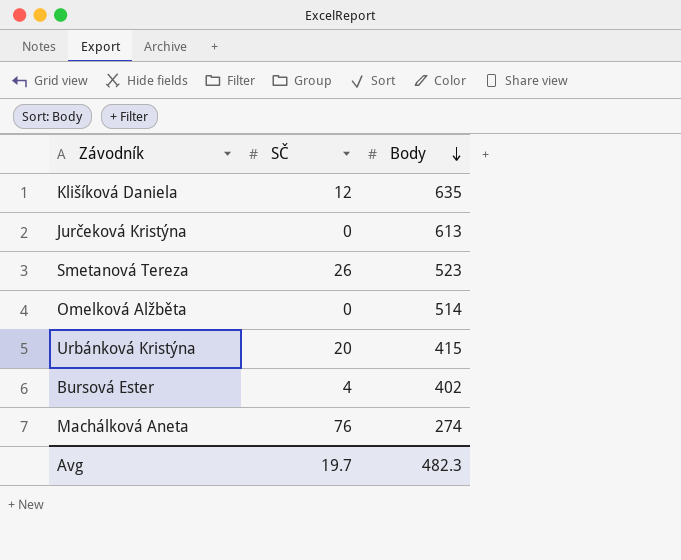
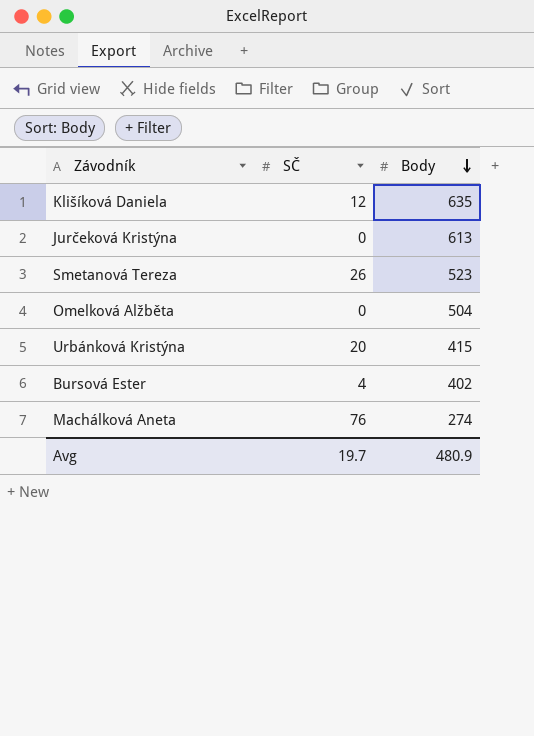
Omelková Alžběta | Body: 514 -> 504
Avg | Body: 482.3 -> 480.9

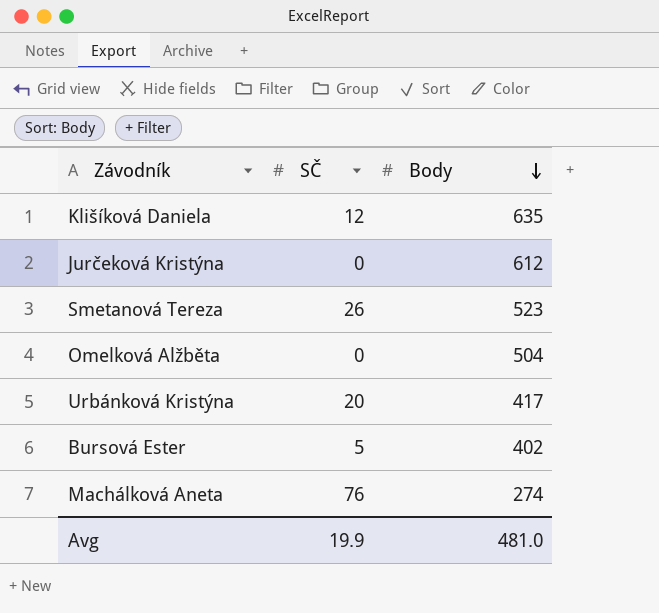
Jurčeková Kristýna | Body: 613 -> 612
Urbánková Kristýna | Body: 415 -> 417
Bursová Ester | SČ: 4 -> 5
Avg | SČ: 19.7 -> 19.9
Avg | Body: 480.9 -> 481.0

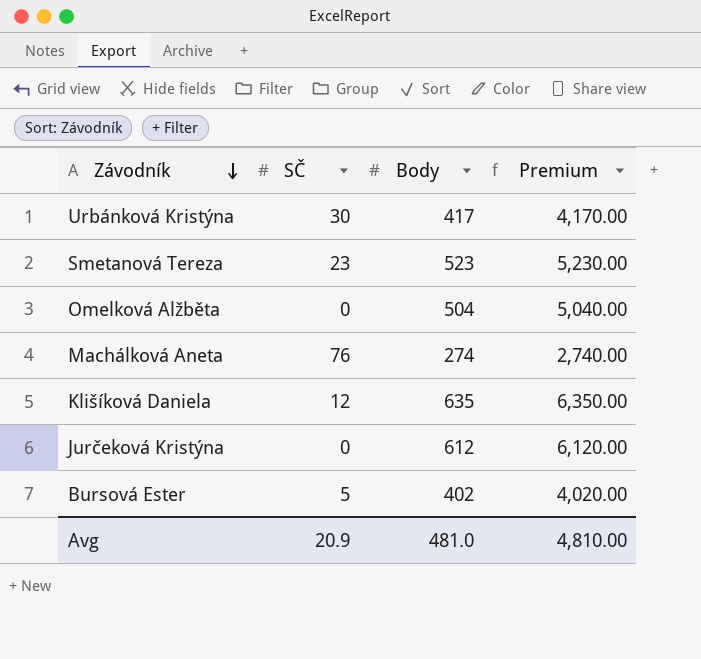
row order: Body descending -> Závodník descending
column Premium | formula: none -> [Body] * 10
Urbánková Kristýna | SČ: 20 -> 30
Smetanová Tereza | SČ: 26 -> 23
Avg | SČ: 19.9 -> 20.9

